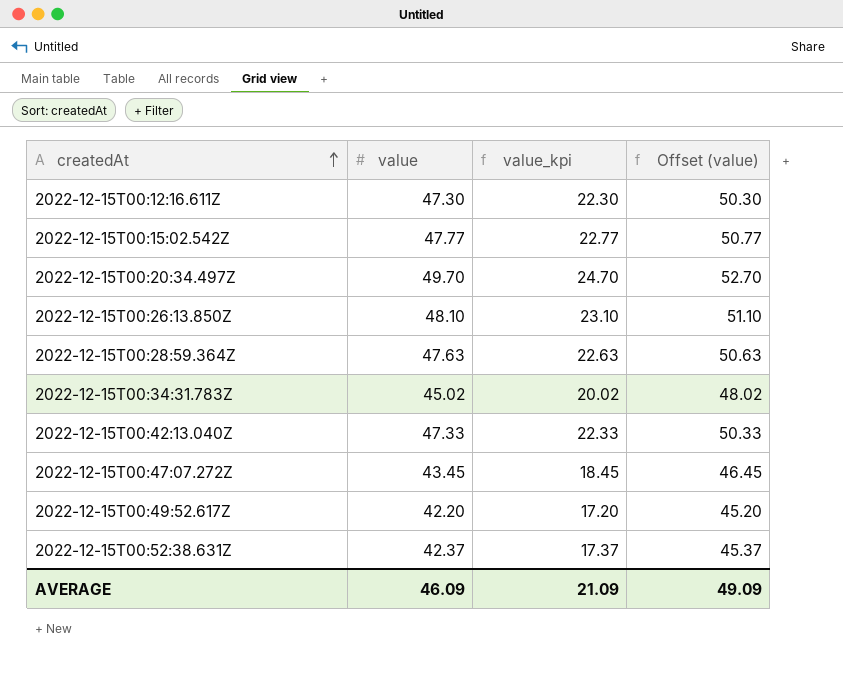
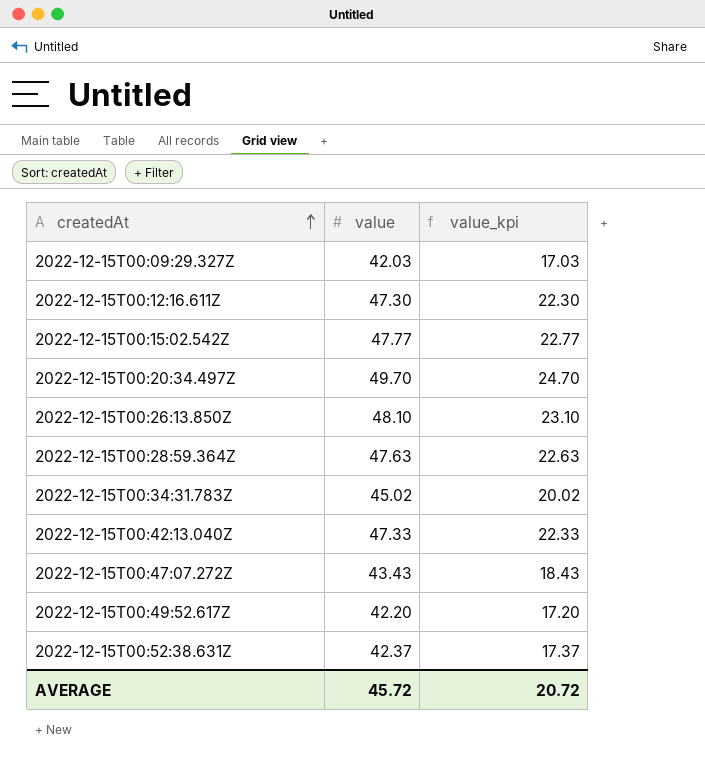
column Offset (value) | formula: [value] + 3 -> none
row 2022-12-15T00:09:29.327Z: none -> 42.03 | 17.03
2022-12-15T00:47:07.272Z | value: 43.45 -> 43.43
2022-12-15T00:47:07.272Z | value_kpi: 18.45 -> 18.43
AVERAGE | value: 46.09 -> 45.72
AVERAGE | value_kpi: 21.09 -> 20.72

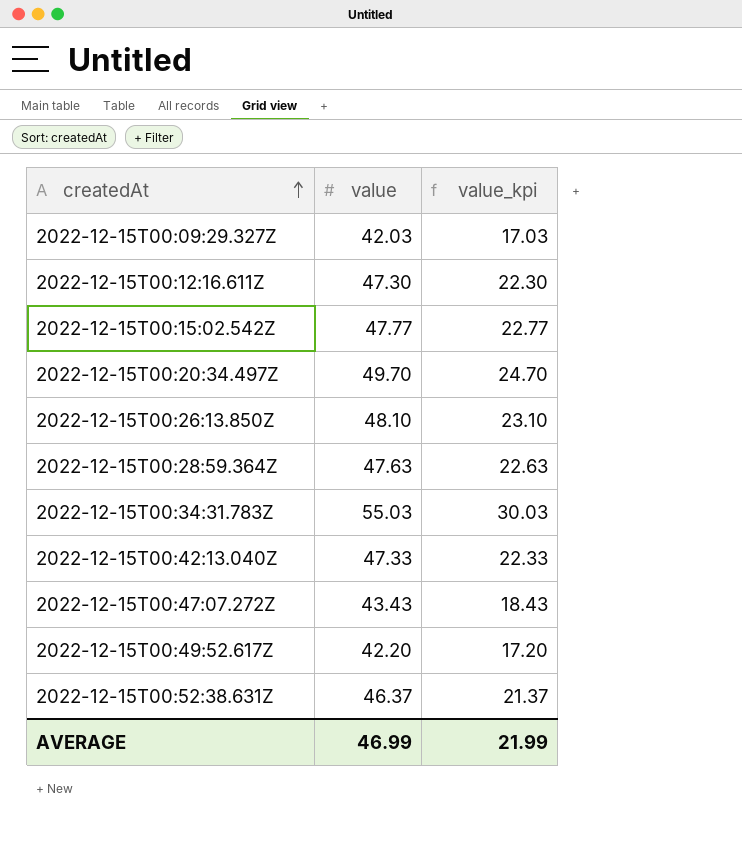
2022-12-15T00:34:31.783Z | value: 45.02 -> 55.03
2022-12-15T00:34:31.783Z | value_kpi: 20.02 -> 30.03
2022-12-15T00:52:38.631Z | value: 42.37 -> 46.37
2022-12-15T00:52:38.631Z | value_kpi: 17.37 -> 21.37
AVERAGE | value: 45.72 -> 46.99
AVERAGE | value_kpi: 20.72 -> 21.99

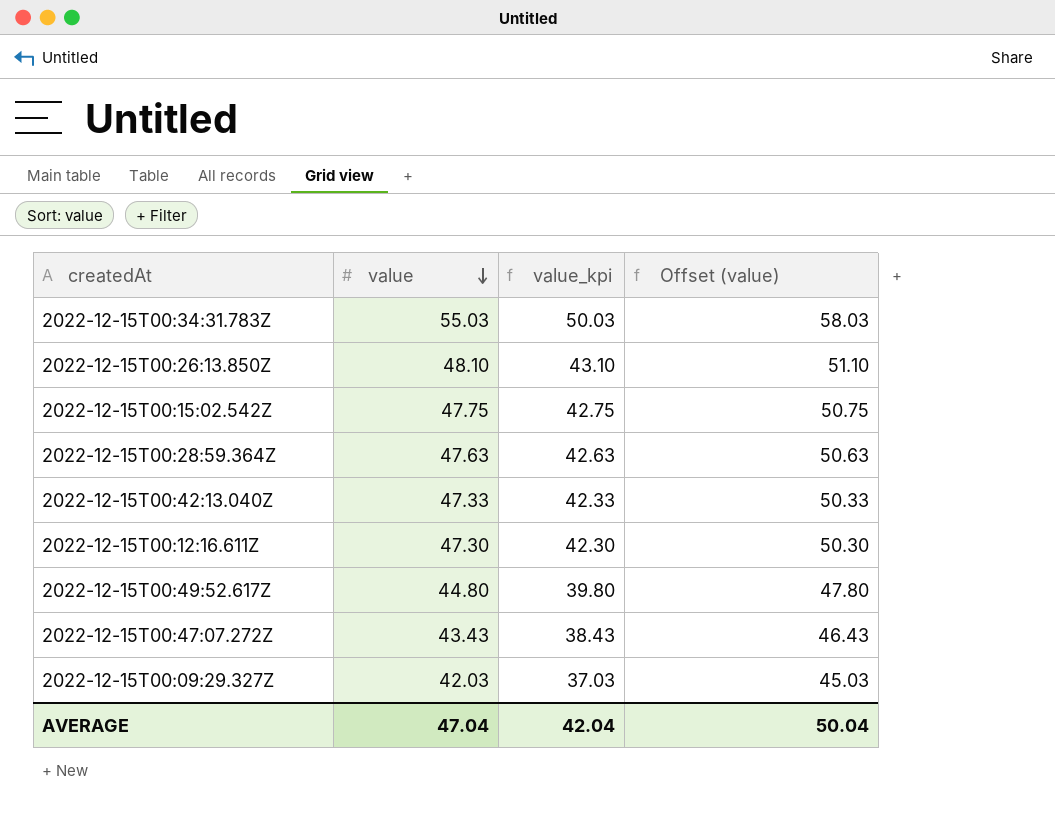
row order: createdAt ascending -> value descending
column value_kpi | formula: [value] - 25 -> [value] - 5
column Offset (value) | formula: none -> [value] + 3
row 2022-12-15T00:20:34.497Z: 49.70 | 24.70 -> none
row 2022-12-15T00:52:38.631Z: 46.37 | 21.37 -> none
2022-12-15T00:15:02.542Z | value: 47.77 -> 47.75
2022-12-15T00:49:52.617Z | value: 42.20 -> 44.80
AVERAGE | value: 46.99 -> 47.04
AVERAGE | value_kpi: 21.99 -> 42.04

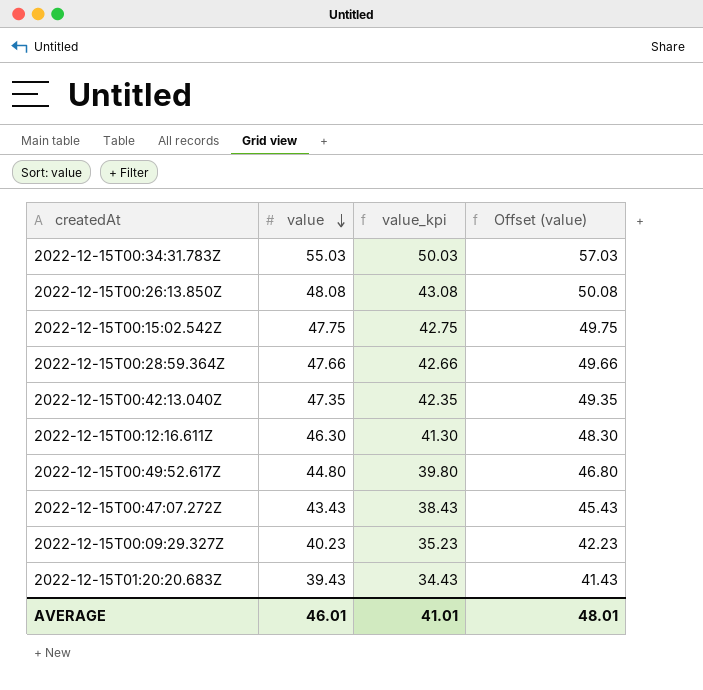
column Offset (value) | formula: [value] + 3 -> [value] + 2
2022-12-15T00:26:13.850Z | value: 48.10 -> 48.08
2022-12-15T00:26:13.850Z | value_kpi: 43.10 -> 43.08
2022-12-15T00:28:59.364Z | value: 47.63 -> 47.66
2022-12-15T00:28:59.364Z | value_kpi: 42.63 -> 42.66
2022-12-15T00:42:13.040Z | value: 47.33 -> 47.35
2022-12-15T00:42:13.040Z | value_kpi: 42.33 -> 42.35
2022-12-15T00:12:16.611Z | value: 47.30 -> 46.30
2022-12-15T00:12:16.611Z | value_kpi: 42.30 -> 41.30
2022-12-15T00:09:29.327Z | value: 42.03 -> 40.23
2022-12-15T00:09:29.327Z | value_kpi: 37.03 -> 35.23
row 2022-12-15T01:20:20.683Z: none -> 39.43 | 34.43 | 41.43
AVERAGE | value: 47.04 -> 46.01
AVERAGE | value_kpi: 42.04 -> 41.01
AVERAGE | Offset (value): 50.04 -> 48.01

